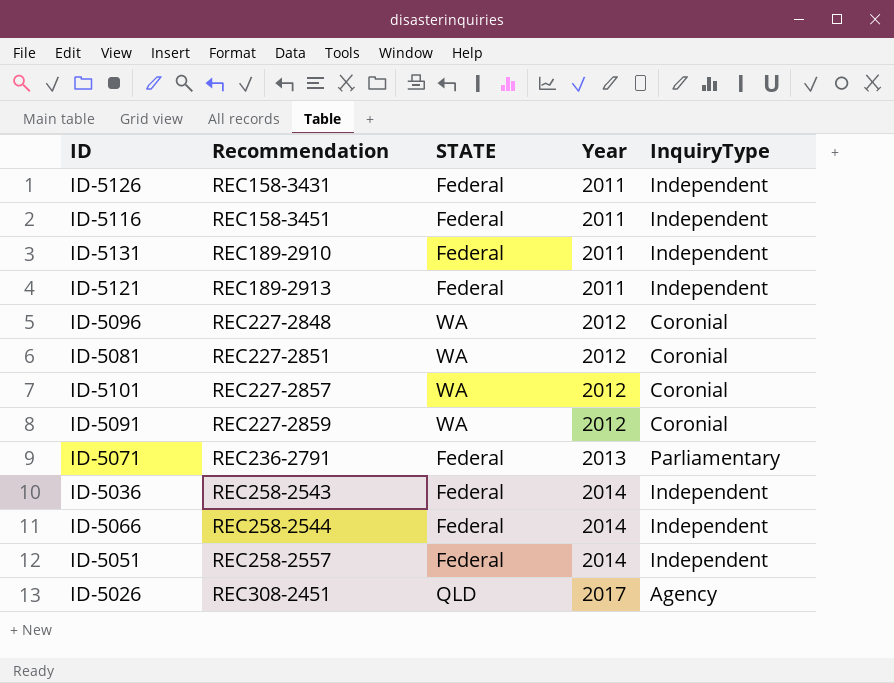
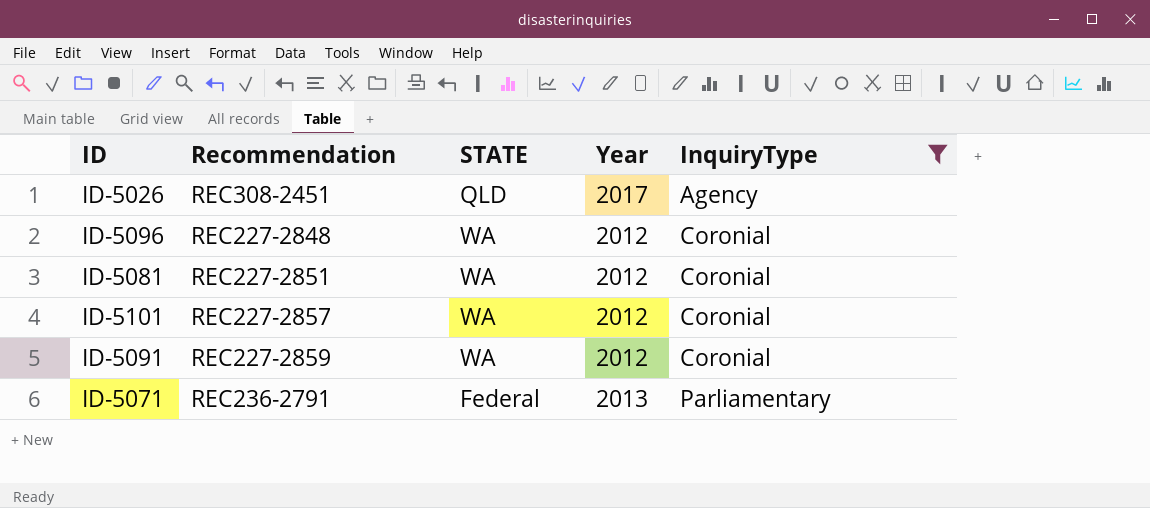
filter: none -> InquiryType != Independent
row order: Recommendation ascending -> InquiryType ascending

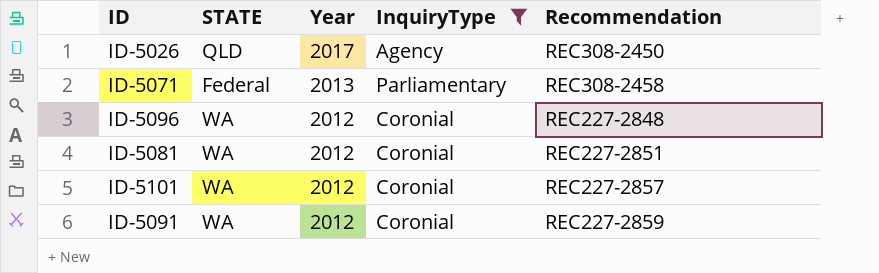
row order: InquiryType ascending -> Year descending
column Recommendation | position: 2 -> 5
ID-5026 | Recommendation: REC308-2451 -> REC308-2450
ID-5071 | Recommendation: REC236-2791 -> REC308-2458

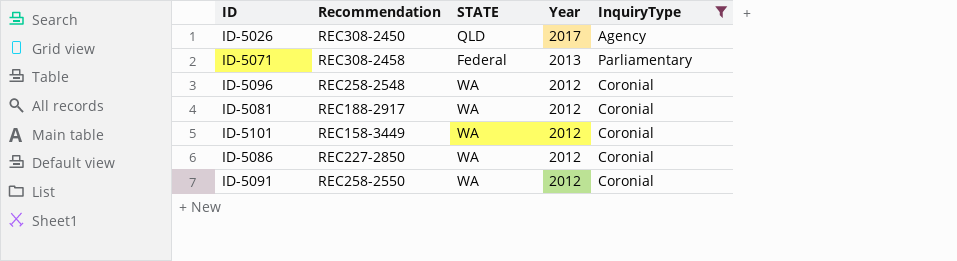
column Recommendation | position: 5 -> 2
ID-5096 | Recommendation: REC227-2848 -> REC258-2548
ID-5081 | Recommendation: REC227-2851 -> REC188-2917
ID-5101 | Recommendation: REC227-2857 -> REC158-3449
row ID-5086: none -> REC227-2850 | WA | 2012 | Coronial
ID-5091 | Recommendation: REC227-2859 -> REC258-2550

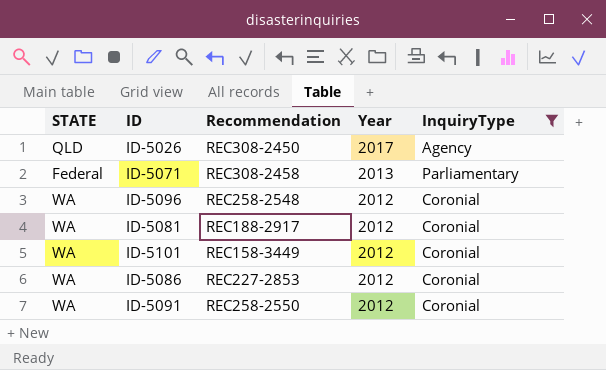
column STATE | position: 3 -> 1
ID-5086 | Recommendation: REC227-2850 -> REC227-2853

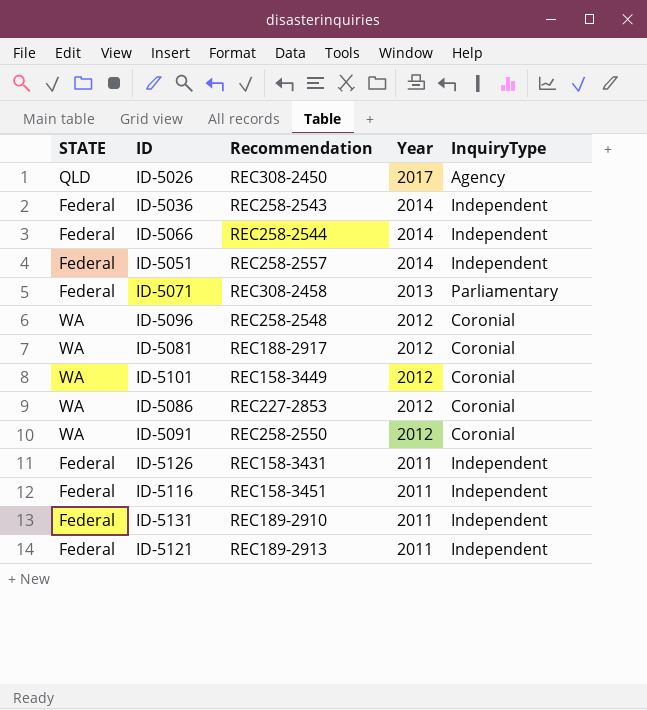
filter: InquiryType != Independent -> none

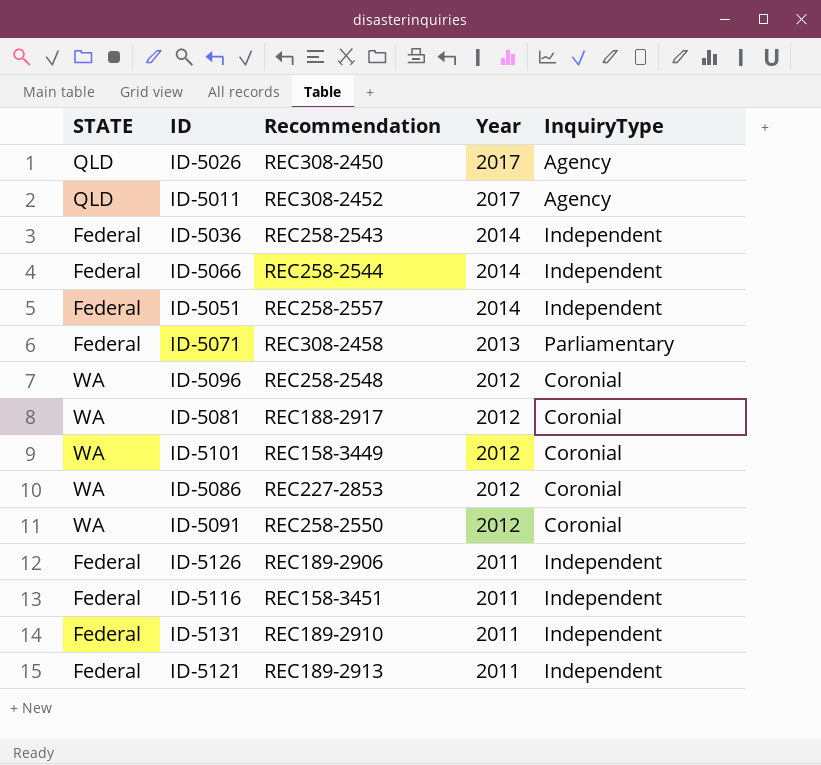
row ID-5011: none -> QLD | REC308-2452 | 2017 | Agency
ID-5126 | Recommendation: REC158-3431 -> REC189-2906

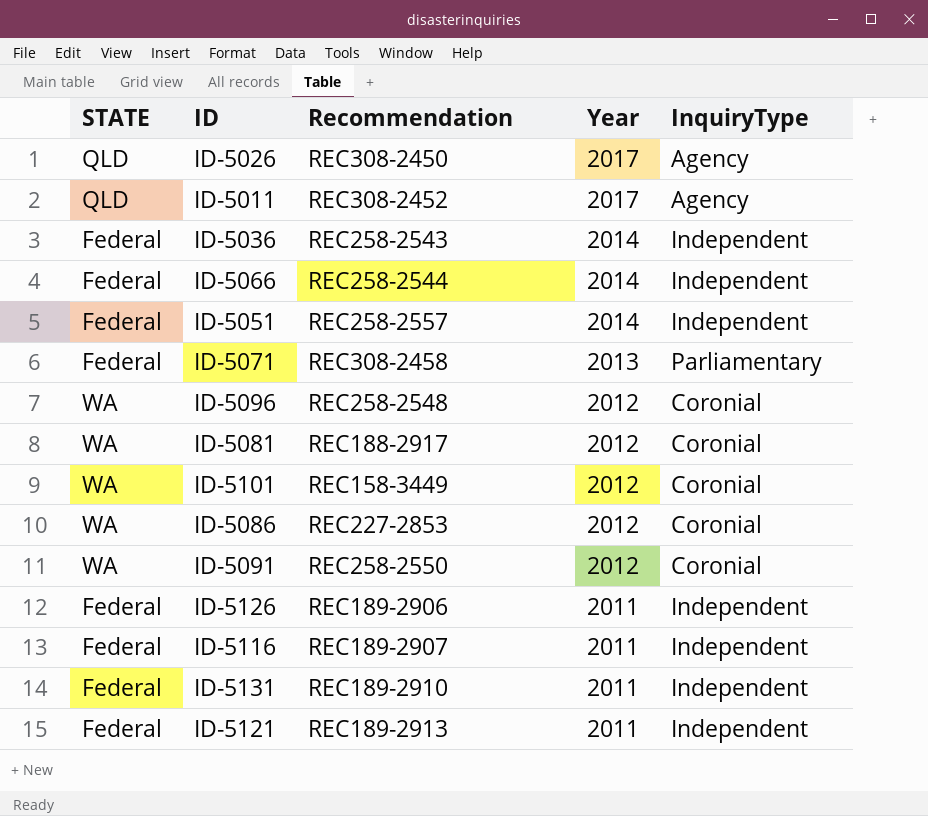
ID-5116 | Recommendation: REC158-3451 -> REC189-2907

